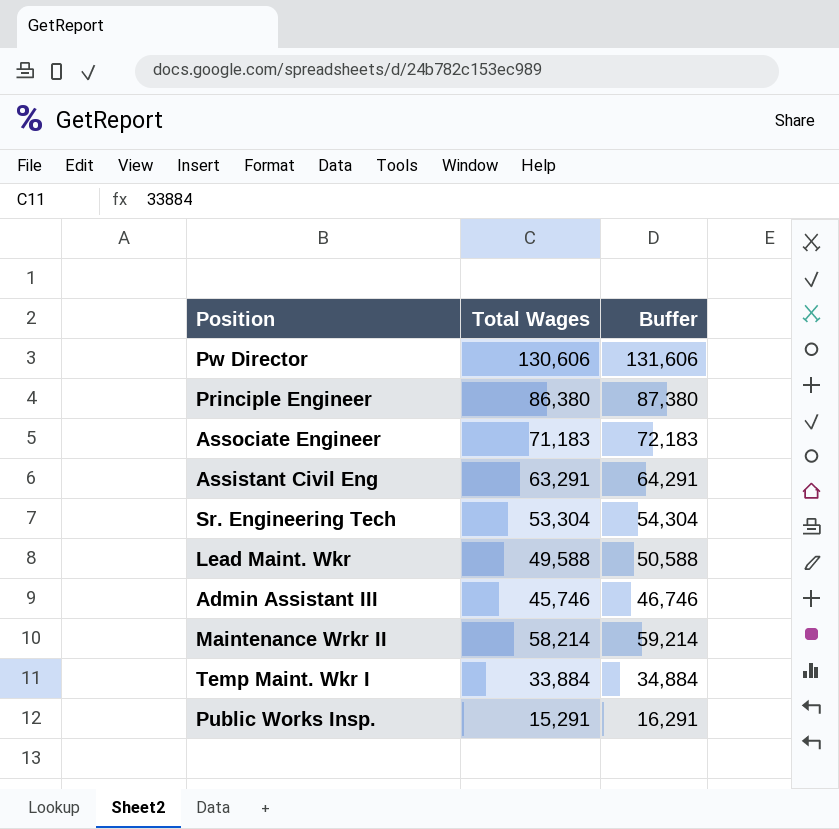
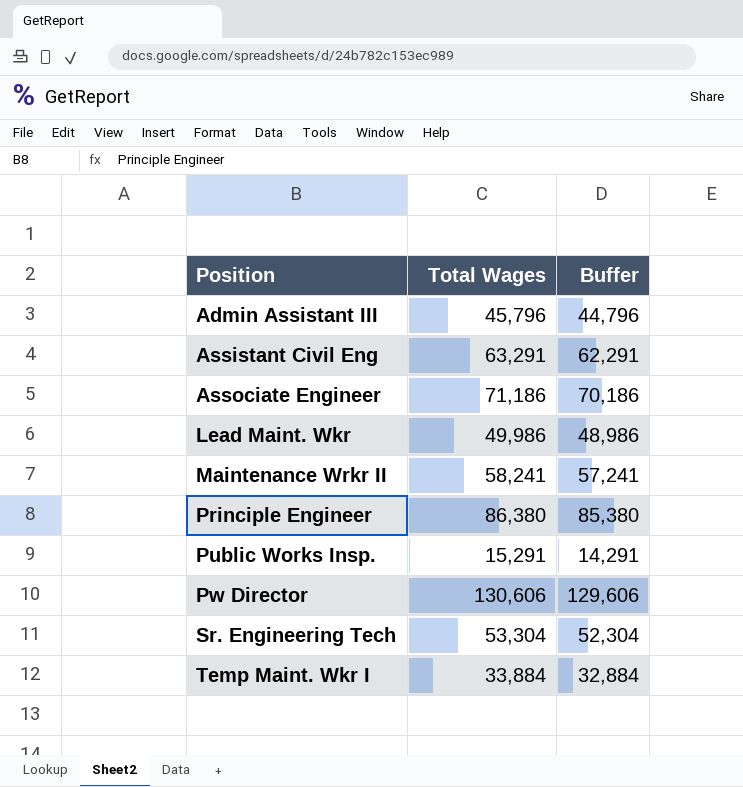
row order: none -> Position ascending
column Buffer | formula: [Total Wages] + 1000 -> [Total Wages] - 1000
Admin Assistant III | Total Wages: 45,746 -> 45,796
Associate Engineer | Total Wages: 71,183 -> 71,186
Lead Maint. Wkr | Total Wages: 49,588 -> 49,986
Maintenance Wrkr II | Total Wages: 58,214 -> 58,241

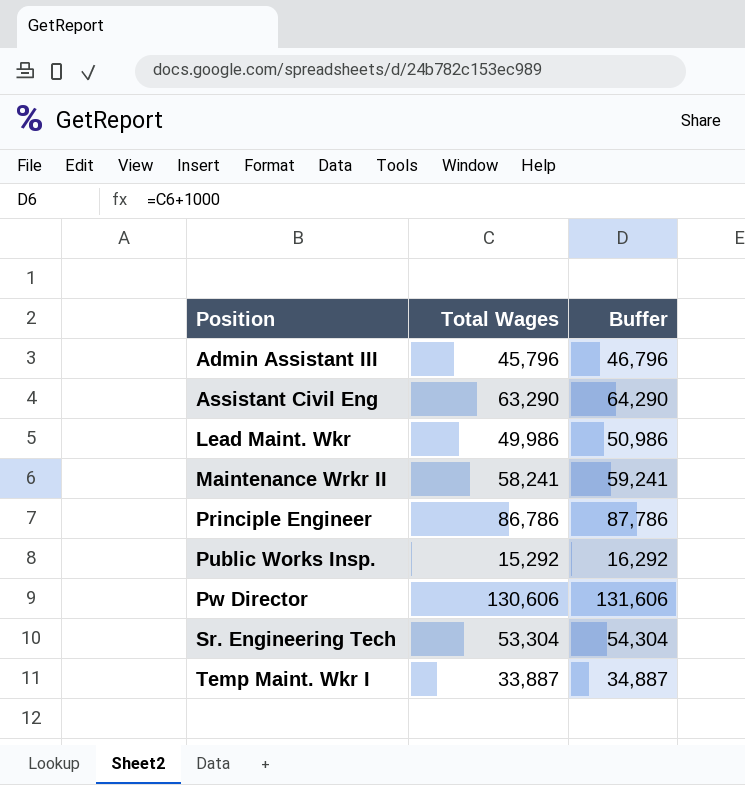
column Buffer | formula: [Total Wages] - 1000 -> [Total Wages] + 1000
row Associate Engineer: 71,186 | 70,186 -> none
Assistant Civil Eng | Total Wages: 63,291 -> 63,290
Principle Engineer | Total Wages: 86,380 -> 86,786
Public Works Insp. | Total Wages: 15,291 -> 15,292
Temp Maint. Wkr I | Total Wages: 33,884 -> 33,887

